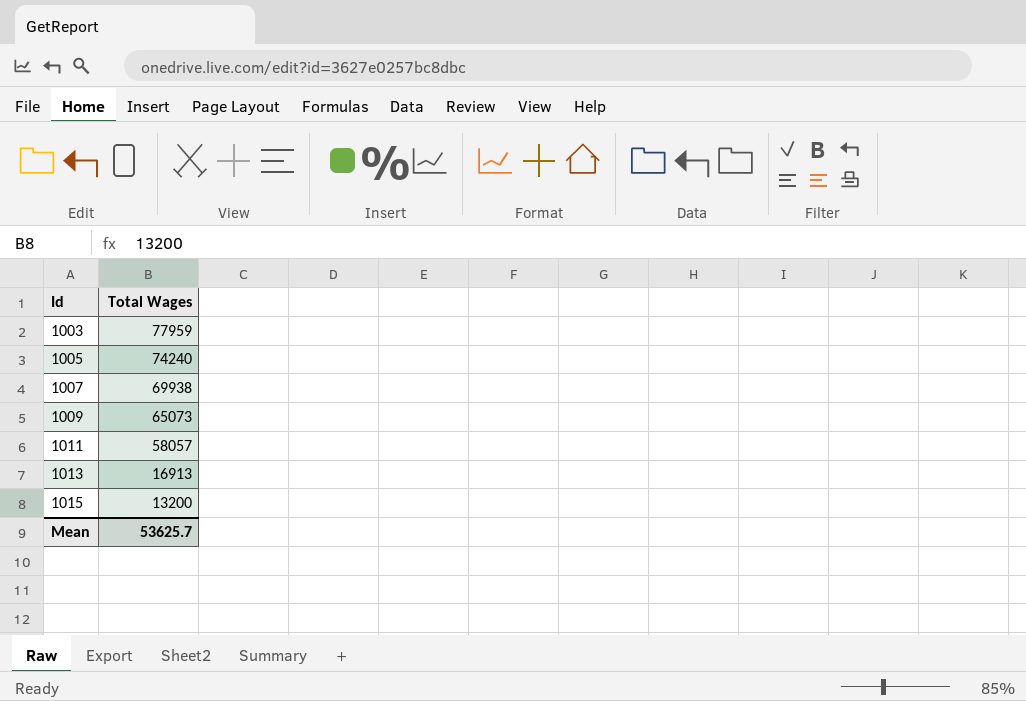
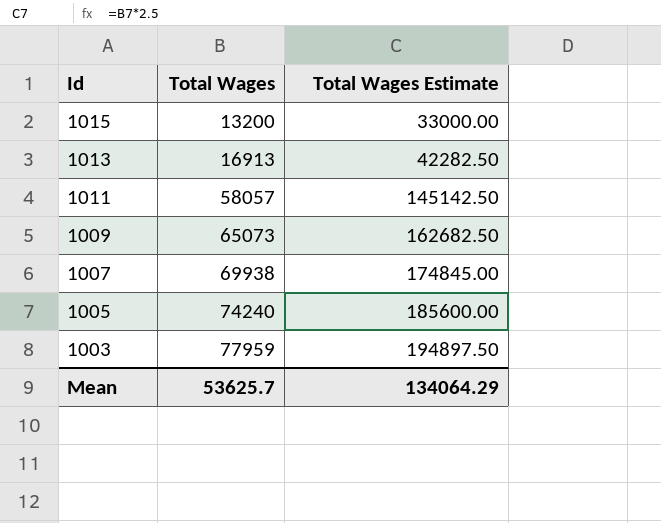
row order: Id ascending -> Id descending
column Total Wages Estimate | formula: none -> [Total Wages] * 2.5

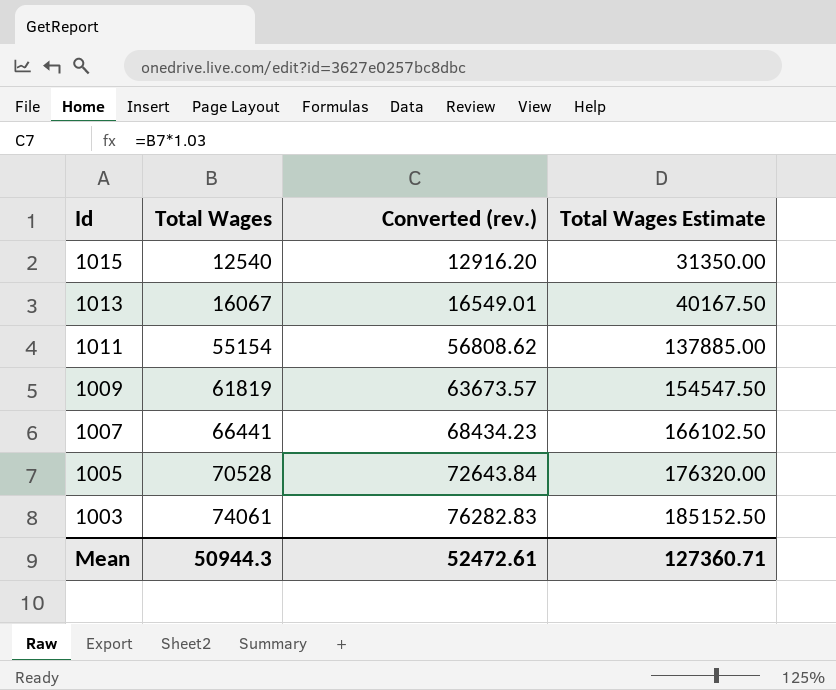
column Converted (rev.) | formula: none -> [Total Wages] * 1.03
1015 | Total Wages: 13200 -> 12540
1015 | Total Wages Estimate: 33000.00 -> 31350.00
1013 | Total Wages: 16913 -> 16067
1013 | Total Wages Estimate: 42282.50 -> 40167.50
1011 | Total Wages: 58057 -> 55154
1011 | Total Wages Estimate: 145142.50 -> 137885.00
1009 | Total Wages: 65073 -> 61819
1009 | Total Wages Estimate: 162682.50 -> 154547.50
1007 | Total Wages: 69938 -> 66441
1007 | Total Wages Estimate: 174845.00 -> 166102.50
1005 | Total Wages: 74240 -> 70528
1005 | Total Wages Estimate: 185600.00 -> 176320.00
1003 | Total Wages: 77959 -> 74061
1003 | Total Wages Estimate: 194897.50 -> 185152.50
Mean | Total Wages: 53625.7 -> 50944.3
Mean | Total Wages Estimate: 134064.29 -> 127360.71

